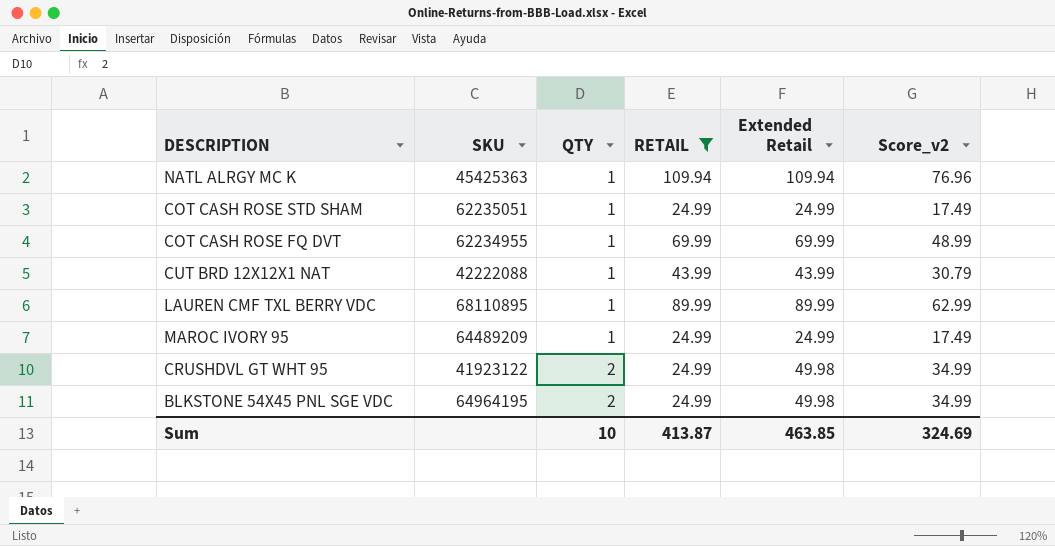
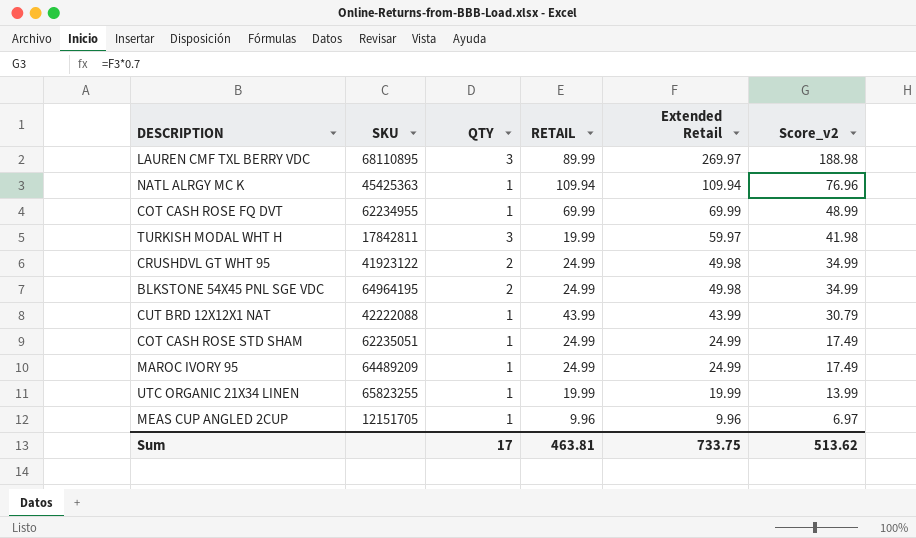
filter: RETAIL >= 24.99 -> none
row order: QTY ascending -> Extended Retail descending
LAUREN CMF TXL BERRY VDC | QTY: 1 -> 3
LAUREN CMF TXL BERRY VDC | Extended Retail: 89.99 -> 269.97
LAUREN CMF TXL BERRY VDC | Score_v2: 62.99 -> 188.98
Sum | QTY: 10 -> 17
Sum | RETAIL: 413.87 -> 463.81
Sum | Extended Retail: 463.85 -> 733.75
Sum | Score_v2: 324.69 -> 513.62

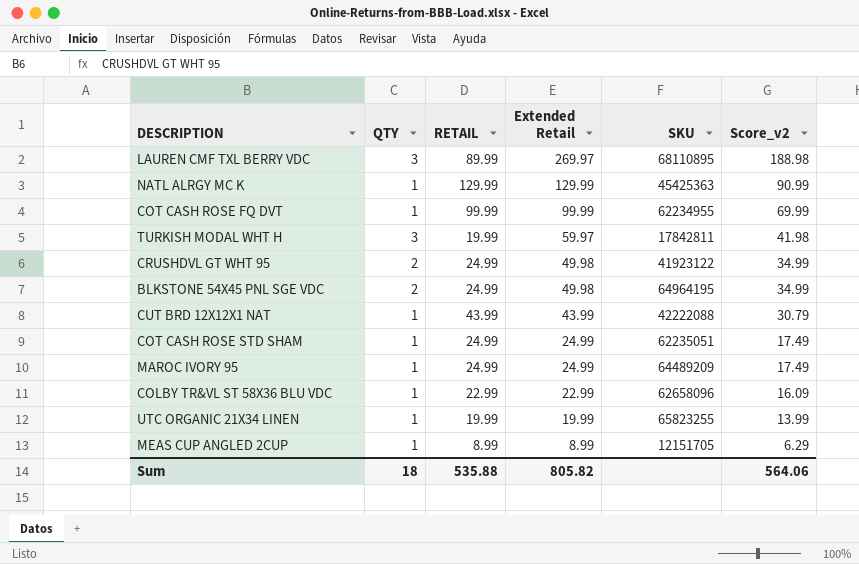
column SKU | position: 2 -> 5
NATL ALRGY MC K | RETAIL: 109.94 -> 129.99
NATL ALRGY MC K | Extended Retail: 109.94 -> 129.99
NATL ALRGY MC K | Score_v2: 76.96 -> 90.99
COT CASH ROSE FQ DVT | RETAIL: 69.99 -> 99.99
COT CASH ROSE FQ DVT | Extended Retail: 69.99 -> 99.99
COT CASH ROSE FQ DVT | Score_v2: 48.99 -> 69.99
row COLBY TR&VL ST 58X36 BLU VDC: none -> 1 | 22.99 | 22.99 | 62658096 | 16.09
MEAS CUP ANGLED 2CUP | RETAIL: 9.96 -> 8.99
MEAS CUP ANGLED 2CUP | Extended Retail: 9.96 -> 8.99
MEAS CUP ANGLED 2CUP | Score_v2: 6.97 -> 6.29
Sum | QTY: 17 -> 18
Sum | RETAIL: 463.81 -> 535.88
Sum | Extended Retail: 733.75 -> 805.82
Sum | Score_v2: 513.62 -> 564.06

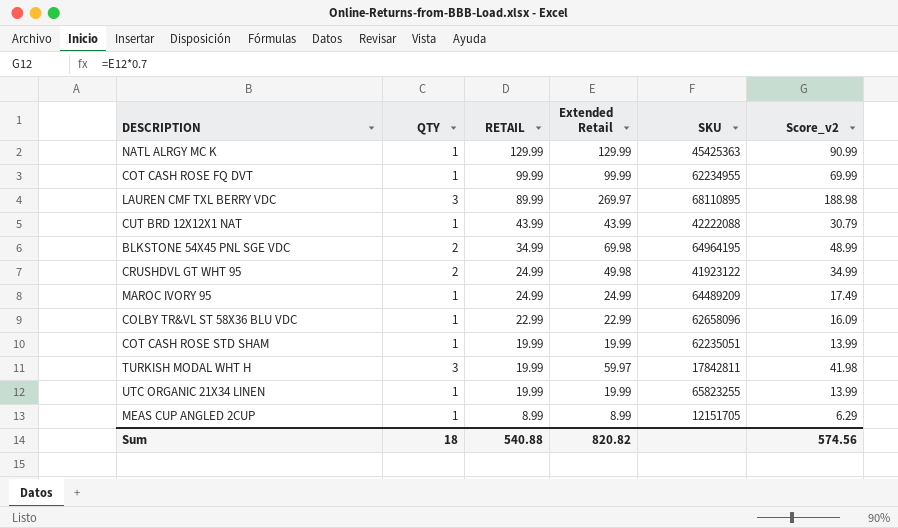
row order: Extended Retail descending -> RETAIL descending
BLKSTONE 54X45 PNL SGE VDC | RETAIL: 24.99 -> 34.99
BLKSTONE 54X45 PNL SGE VDC | Extended Retail: 49.98 -> 69.98
BLKSTONE 54X45 PNL SGE VDC | Score_v2: 34.99 -> 48.99
COT CASH ROSE STD SHAM | RETAIL: 24.99 -> 19.99
COT CASH ROSE STD SHAM | Extended Retail: 24.99 -> 19.99
COT CASH ROSE STD SHAM | Score_v2: 17.49 -> 13.99
Sum | RETAIL: 535.88 -> 540.88
Sum | Extended Retail: 805.82 -> 820.82
Sum | Score_v2: 564.06 -> 574.56

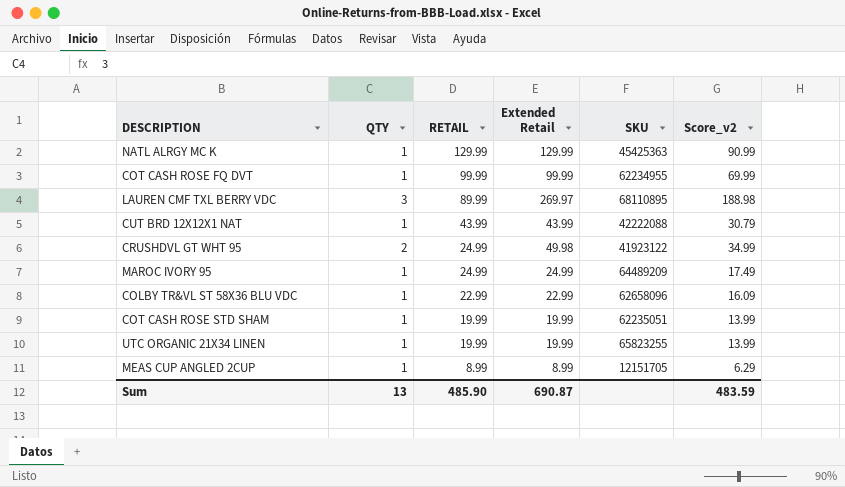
row BLKSTONE 54X45 PNL SGE VDC: 2 | 34.99 | 69.98 | 64964195 | 48.99 -> none
row TURKISH MODAL WHT H: 3 | 19.99 | 59.97 | 17842811 | 41.98 -> none
Sum | QTY: 18 -> 13
Sum | RETAIL: 540.88 -> 485.90
Sum | Extended Retail: 820.82 -> 690.87
Sum | Score_v2: 574.56 -> 483.59

